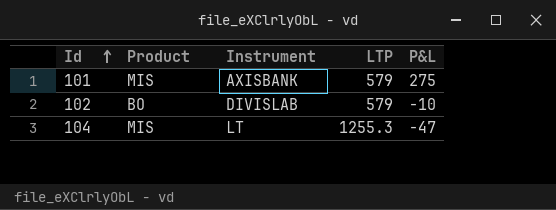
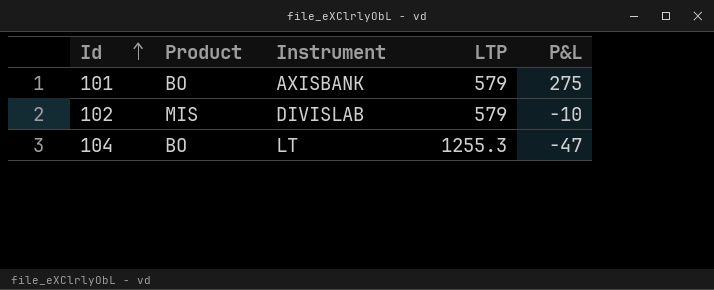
101 | Product: MIS -> BO
102 | Product: BO -> MIS
104 | Product: MIS -> BO

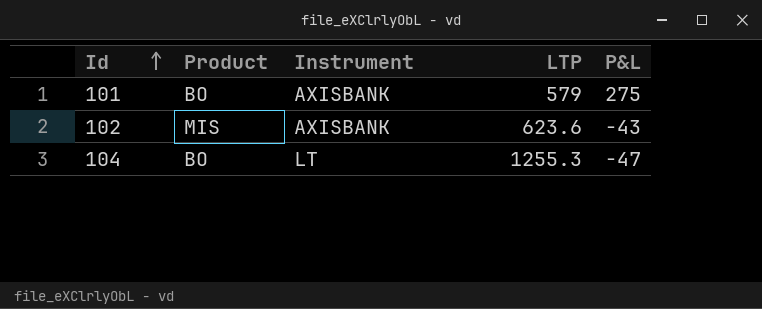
102 | Instrument: DIVISLAB -> AXISBANK
102 | LTP: 579 -> 623.6
102 | P&L: -10 -> -43

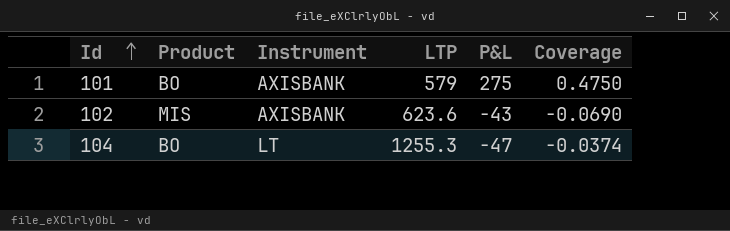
column Coverage | formula: none -> [P&L] / [LTP]

